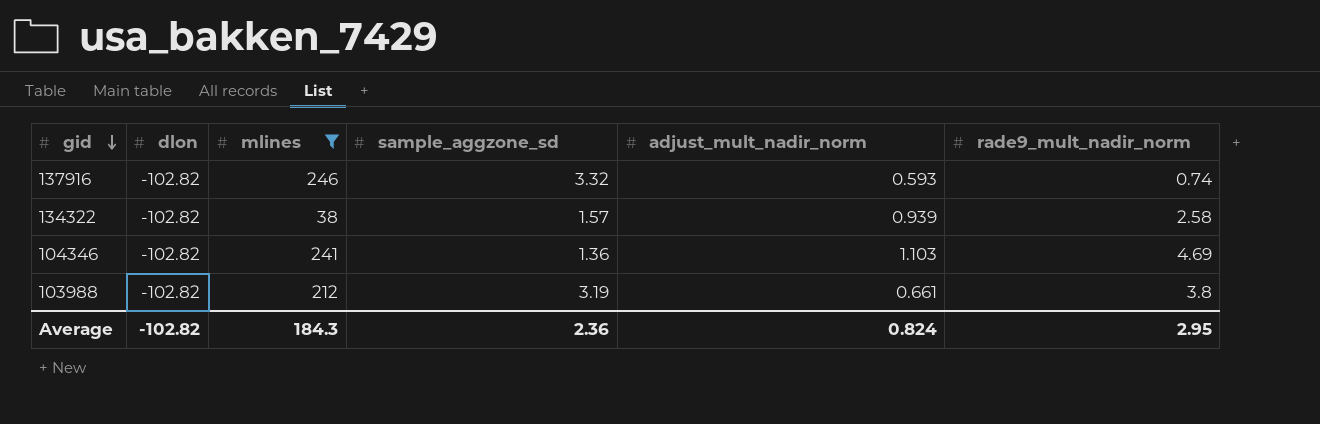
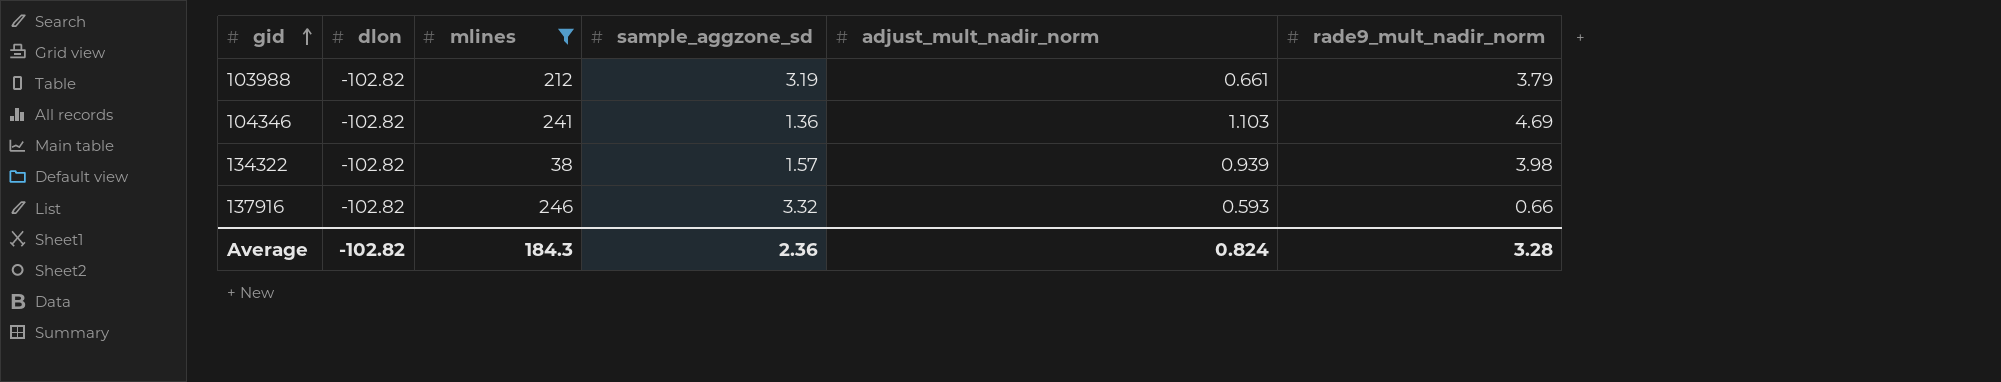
row order: gid descending -> gid ascending
103988 | rade9_mult_nadir_norm: 3.8 -> 3.79
134322 | rade9_mult_nadir_norm: 2.58 -> 3.98
137916 | rade9_mult_nadir_norm: 0.74 -> 0.66
Average | rade9_mult_nadir_norm: 2.95 -> 3.28

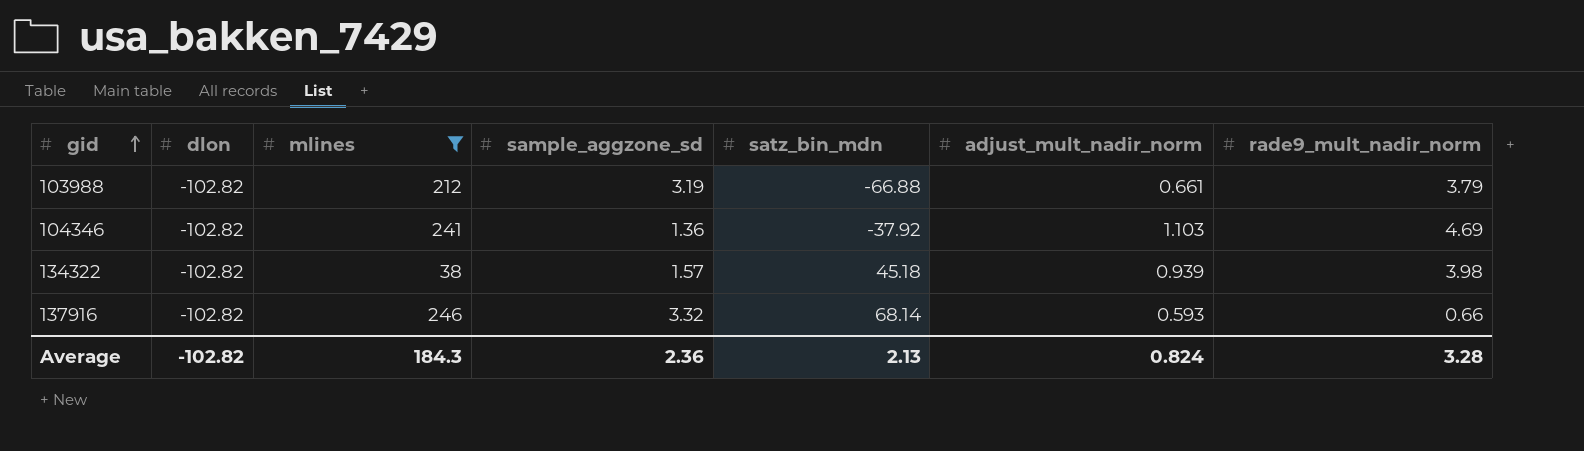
column satz_bin_mdn | position: none -> 5

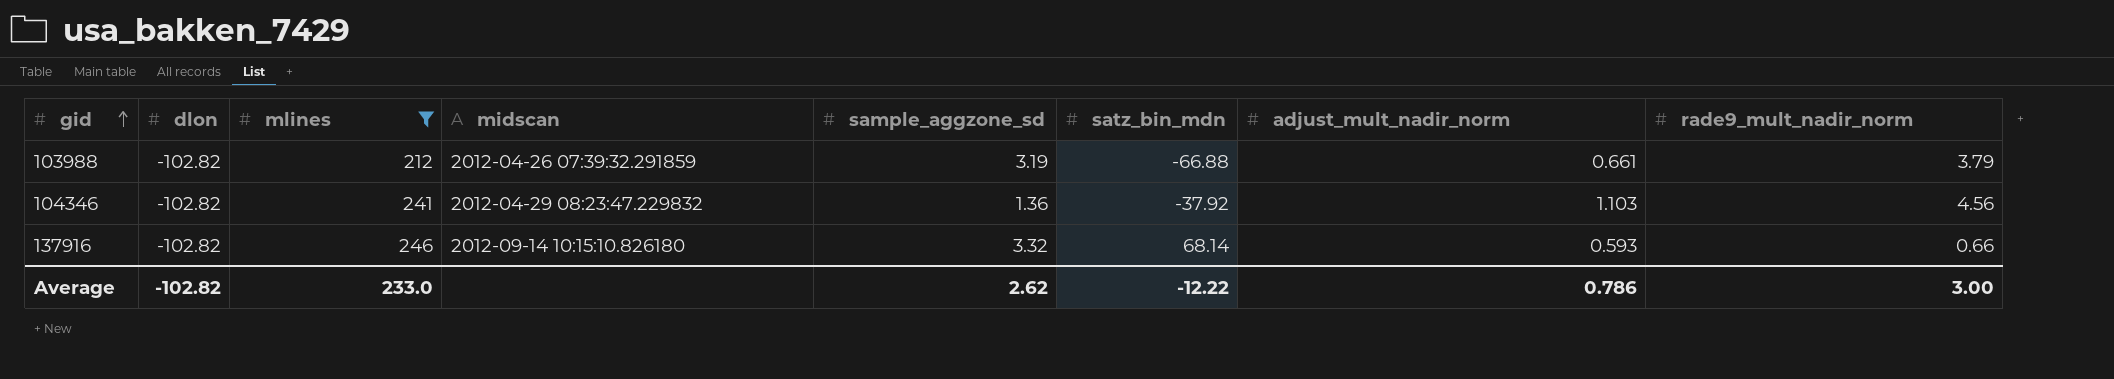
column midscan | position: none -> 4
row 134322: -102.82 | 38 | 1.57 | 45.18 | 0.939 | 3.98 -> none
104346 | rade9_mult_nadir_norm: 4.69 -> 4.56
Average | mlines: 184.3 -> 233.0
Average | sample_aggzone_sd: 2.36 -> 2.62
Average | satz_bin_mdn: 2.13 -> -12.22
Average | adjust_mult_nadir_norm: 0.824 -> 0.786
Average | rade9_mult_nadir_norm: 3.28 -> 3.00

